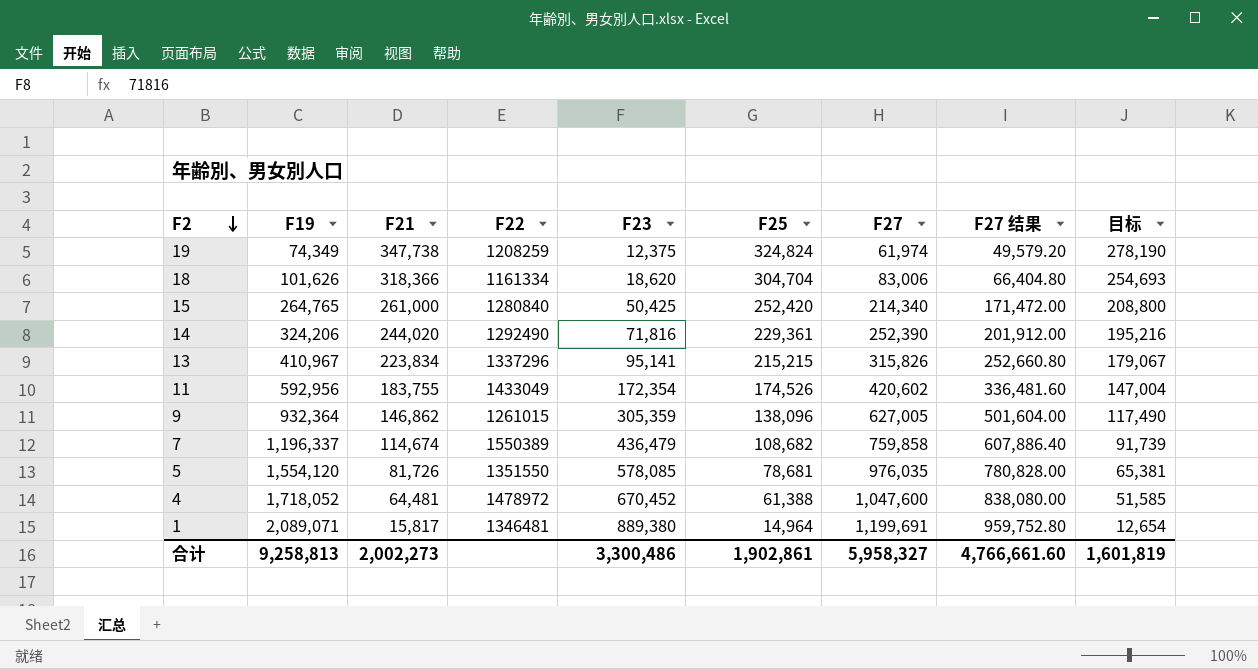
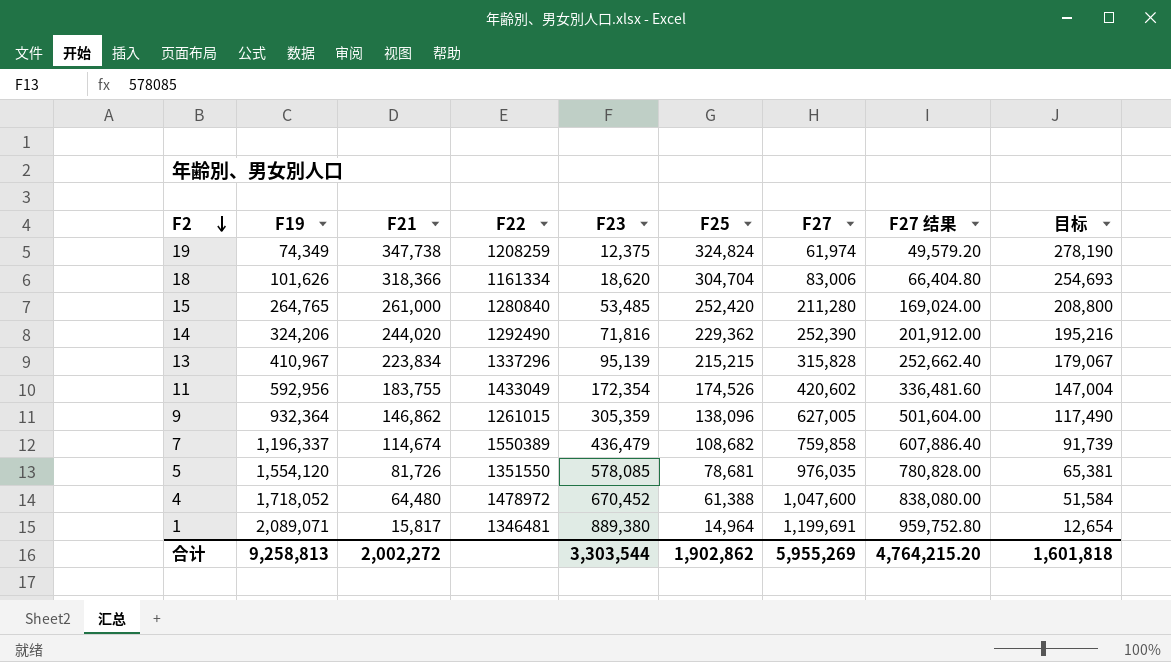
15 | F23: 50,425 -> 53,485
15 | F27: 214,340 -> 211,280
15 | F27 结果: 171,472.00 -> 169,024.00
14 | F25: 229,361 -> 229,362
13 | F23: 95,141 -> 95,139
13 | F27: 315,826 -> 315,828
13 | F27 结果: 252,660.80 -> 252,662.40
4 | F21: 64,481 -> 64,480
4 | 目标: 51,585 -> 51,584
合计 | F21: 2,002,273 -> 2,002,272
合计 | F23: 3,300,486 -> 3,303,544
合计 | F25: 1,902,861 -> 1,902,862
合计 | F27: 5,958,327 -> 5,955,269
合计 | F27 结果: 4,766,661.60 -> 4,764,215.20
合计 | 目标: 1,601,819 -> 1,601,818

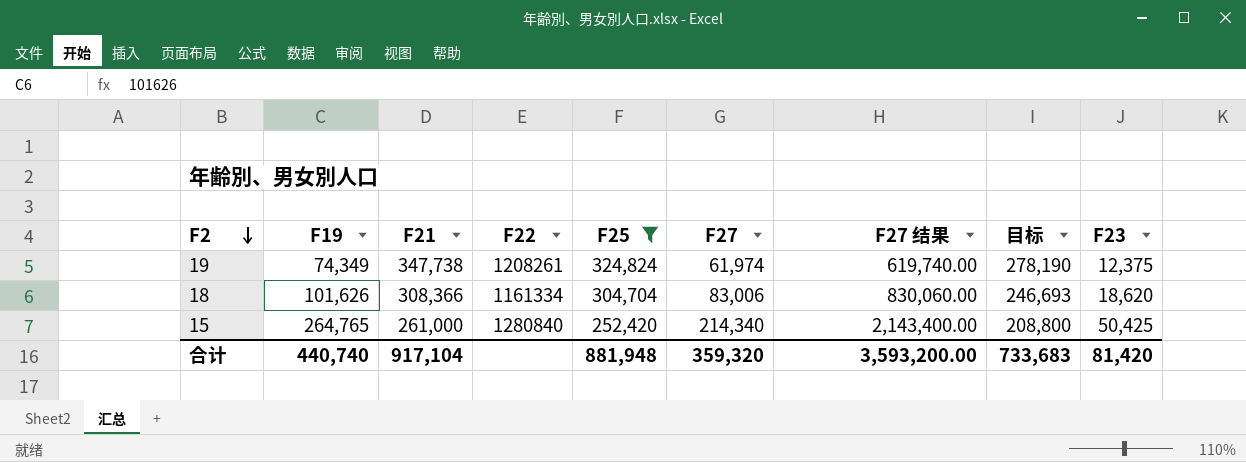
filter: none -> F25 >= 252,420
column F27 结果 | formula: [F27] * 0.8 -> [F27] * 10
column F23 | position: 5 -> 9
19 | F22: 1208259 -> 1208261
18 | F21: 318,366 -> 308,366
18 | 目标: 254,693 -> 246,693
15 | F27: 211,280 -> 214,340
15 | F23: 53,485 -> 50,425
合计 | F19: 9,258,813 -> 440,740
合计 | F21: 2,002,272 -> 917,104
合计 | F25: 1,902,862 -> 881,948
合计 | F27: 5,955,269 -> 359,320
合计 | F27 结果: 4,764,215.20 -> 3,593,200.00
合计 | 目标: 1,601,818 -> 733,683
合计 | F23: 3,303,544 -> 81,420

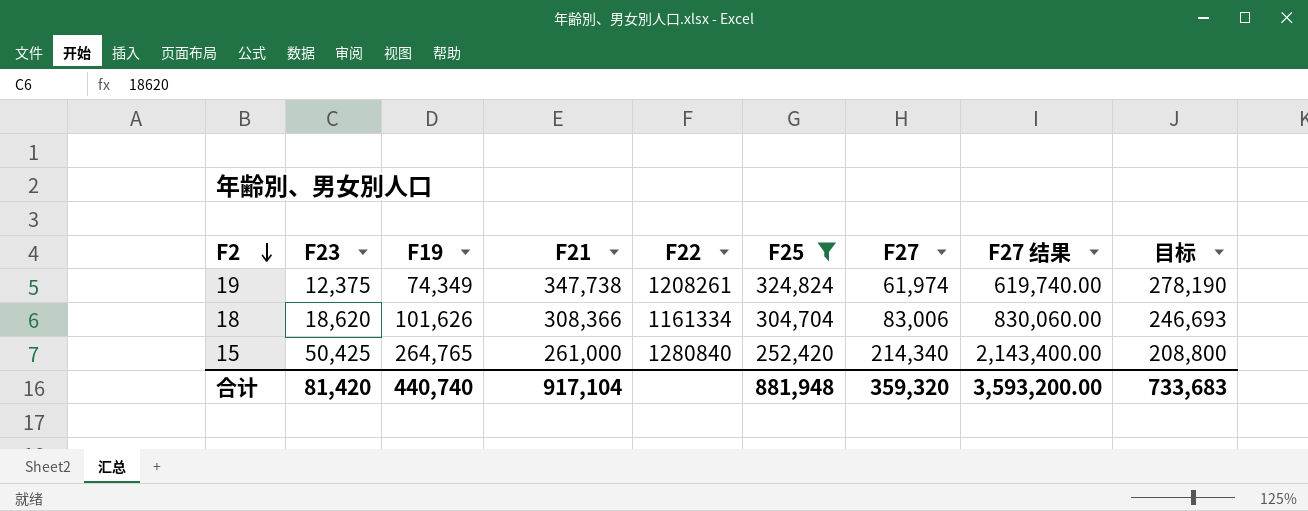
column F23 | position: 9 -> 2

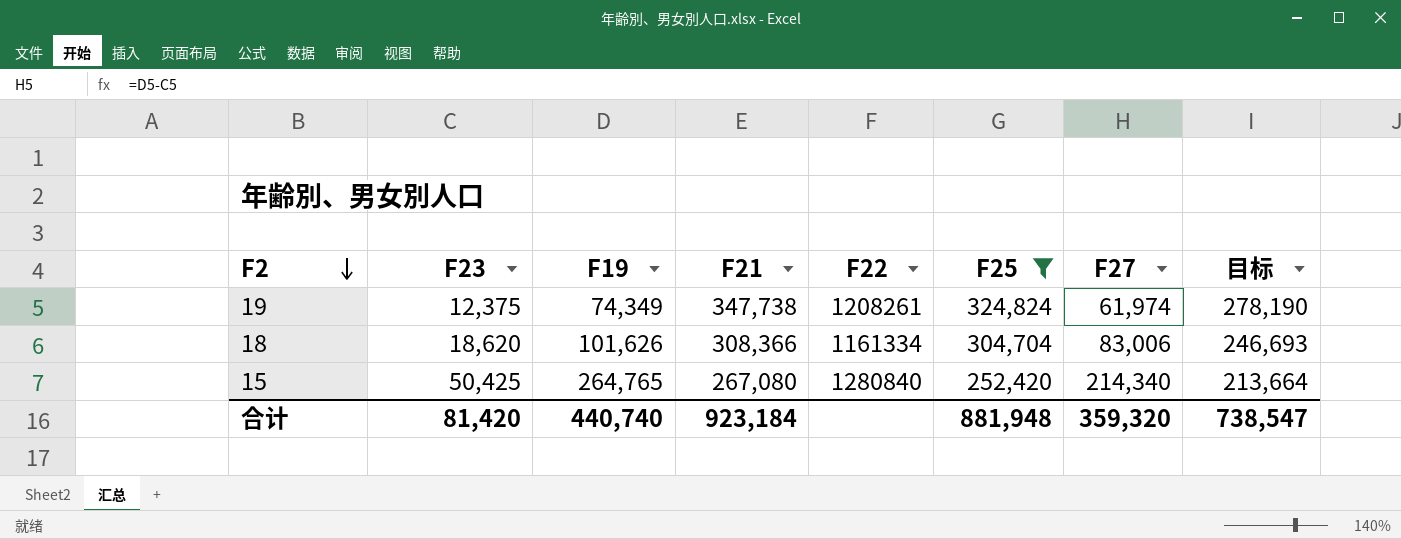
column F27 结果 | formula: [F27] * 10 -> none
15 | F21: 261,000 -> 267,080
15 | 目标: 208,800 -> 213,664
合计 | F21: 917,104 -> 923,184
合计 | 目标: 733,683 -> 738,547

